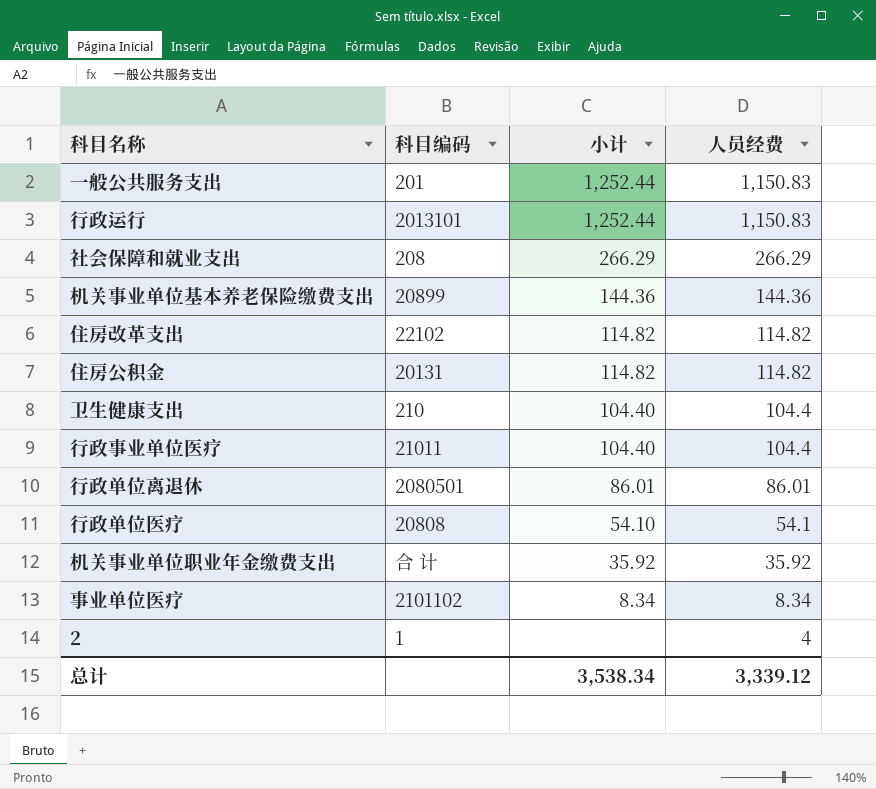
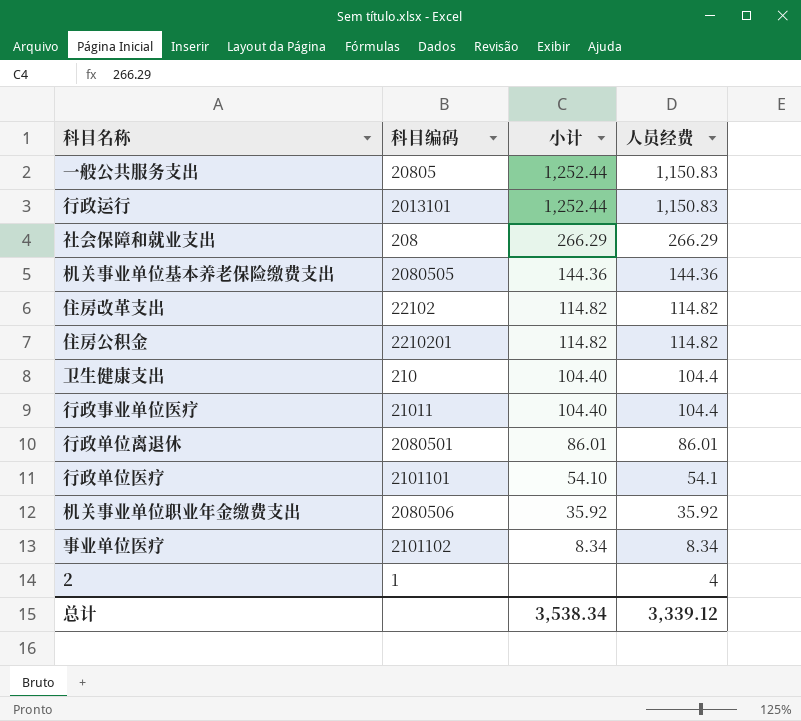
一般公共服务支出 | 科目编码: 201 -> 20805
机关事业单位基本养老保险缴费支出 | 科目编码: 20899 -> 2080505
住房公积金 | 科目编码: 20131 -> 2210201
行政单位医疗 | 科目编码: 20808 -> 2101101
机关事业单位职业年金缴费支出 | 科目编码: 合 计 -> 2080506

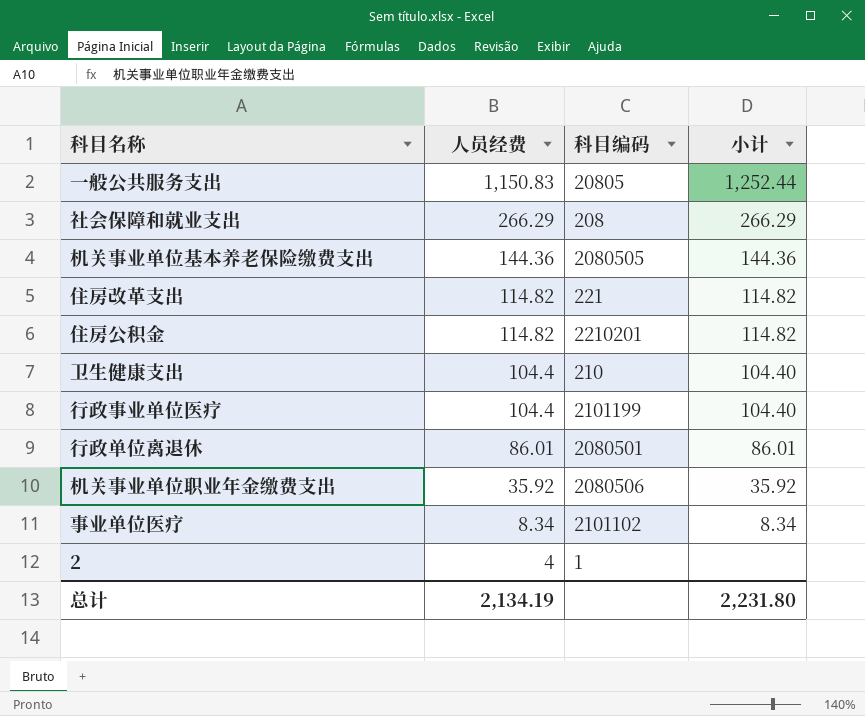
column 人员经费 | position: 4 -> 2
row 行政运行: 2013101 | 1,252.44 | 1,150.83 -> none
row 行政单位医疗: 2101101 | 54.10 | 54.1 -> none
住房改革支出 | 科目编码: 22102 -> 221
行政事业单位医疗 | 科目编码: 21011 -> 2101199
总计 | 人员经费: 3,339.12 -> 2,134.19
总计 | 小计: 3,538.34 -> 2,231.80

